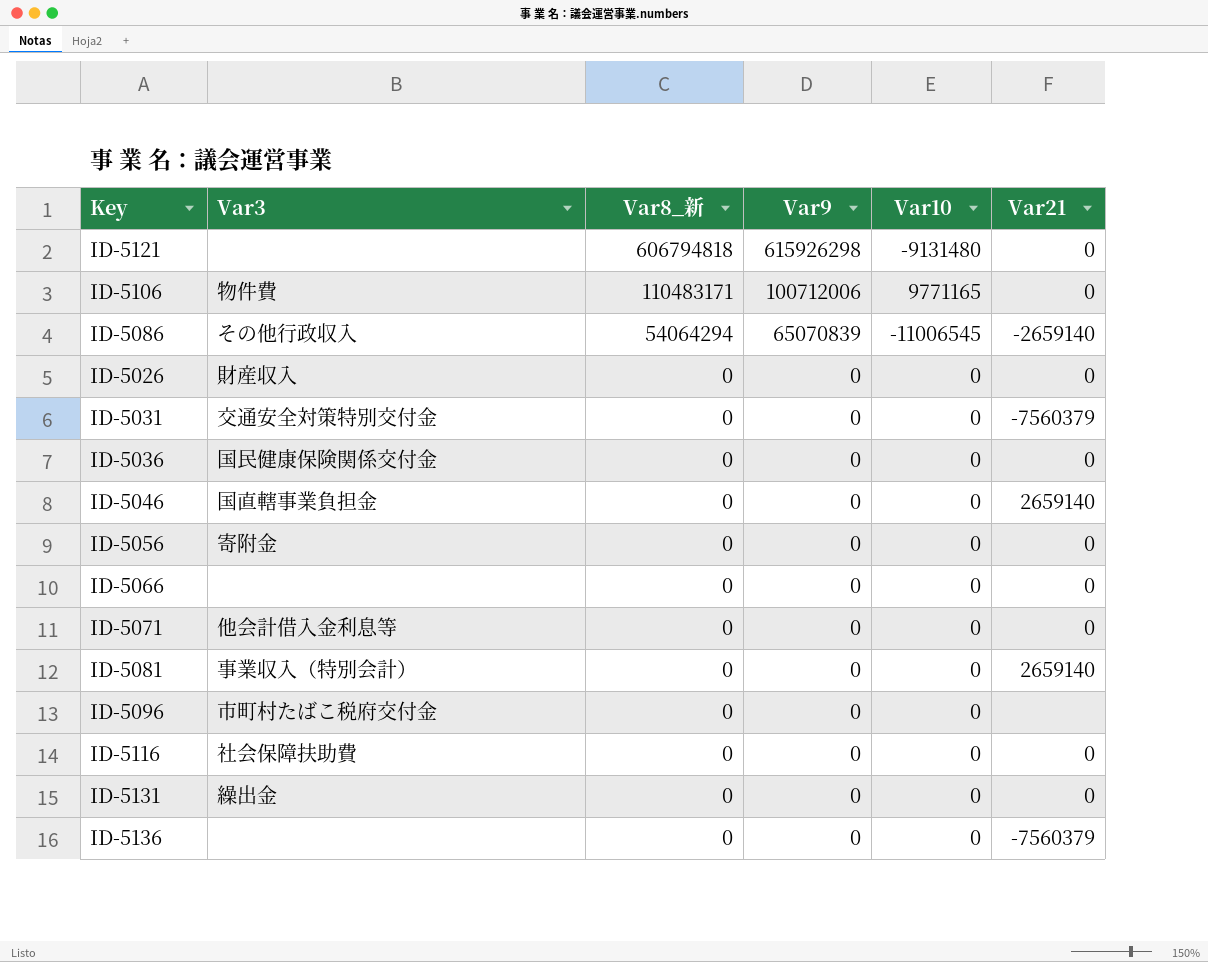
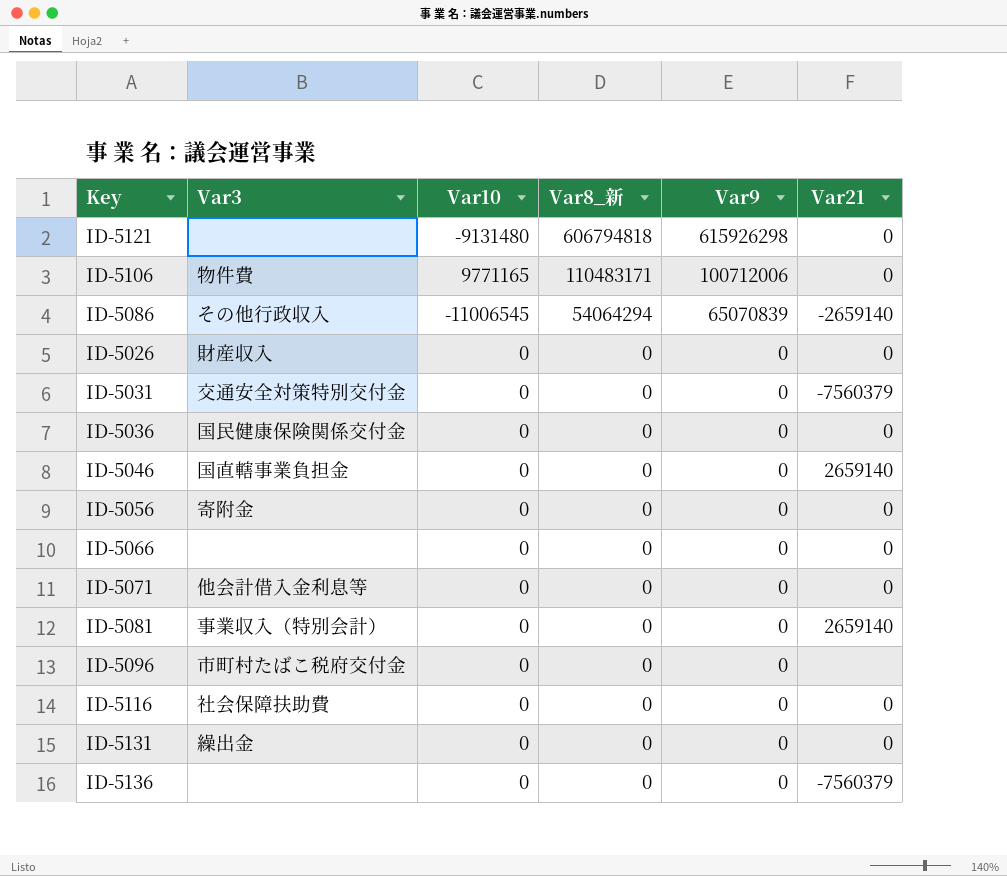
column Var10 | position: 5 -> 3

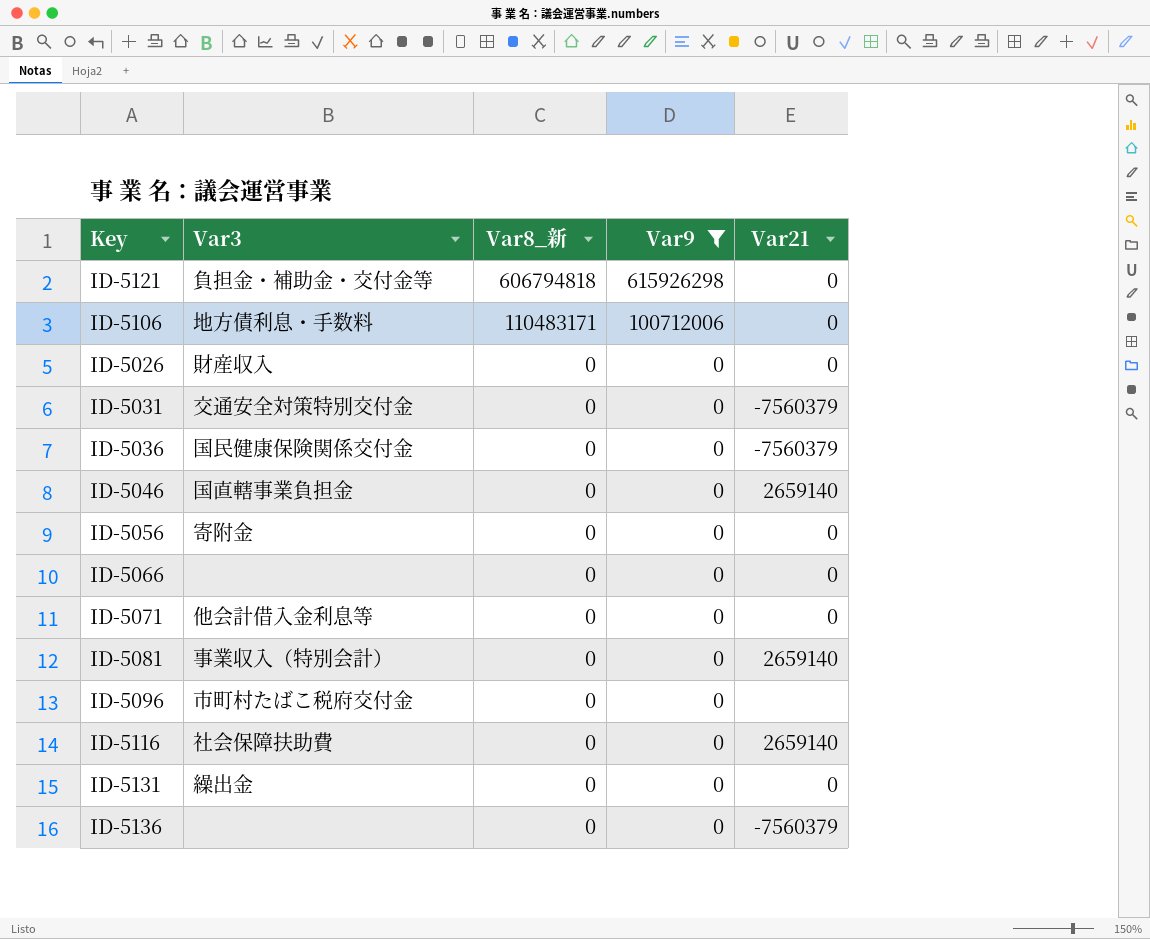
filter: none -> Var9 != 65070839
column Var10 | position: 3 -> none
ID-5121 | Var3: none -> 負担金・補助金・交付金等
ID-5106 | Var3: 物件費 -> 地方債利息・手数料
ID-5036 | Var21: 0 -> -7560379
ID-5116 | Var21: 0 -> 2659140

